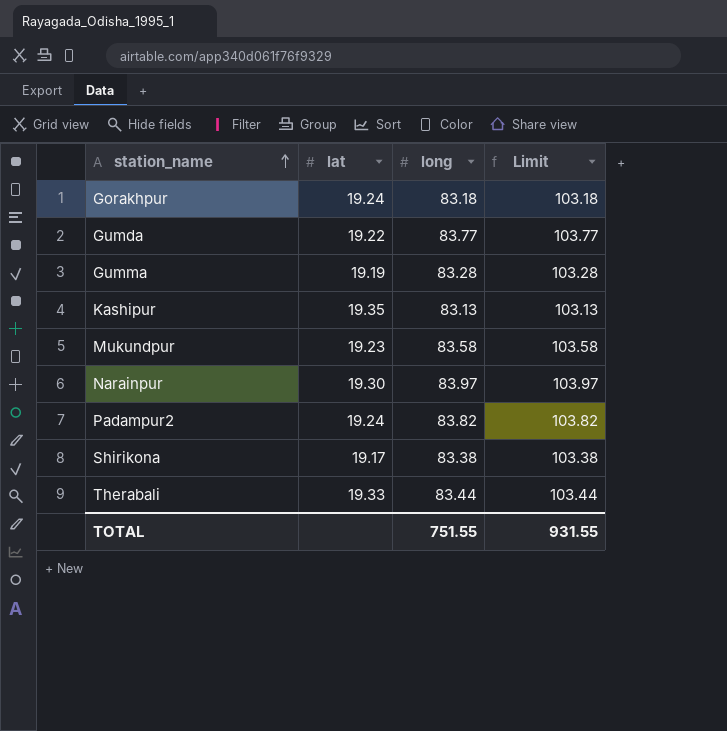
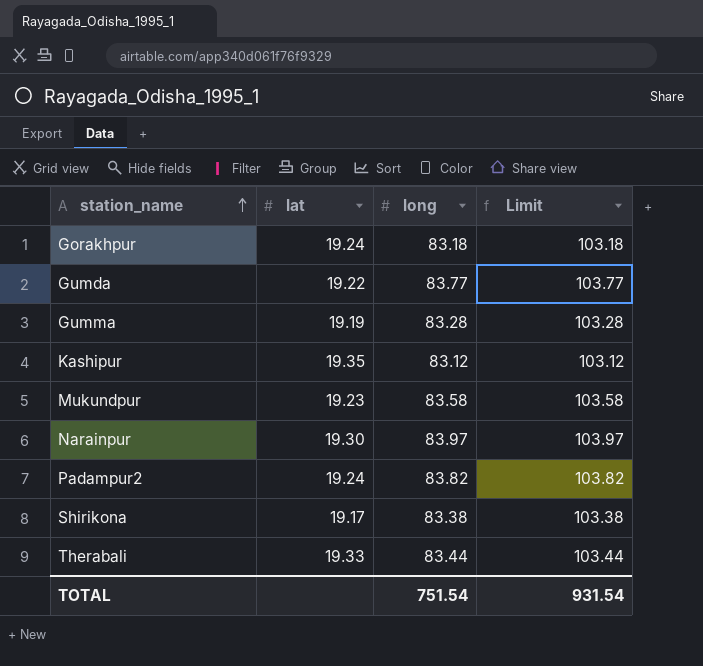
Kashipur | long: 83.13 -> 83.12
Kashipur | Limit: 103.13 -> 103.12
TOTAL | long: 751.55 -> 751.54
TOTAL | Limit: 931.55 -> 931.54

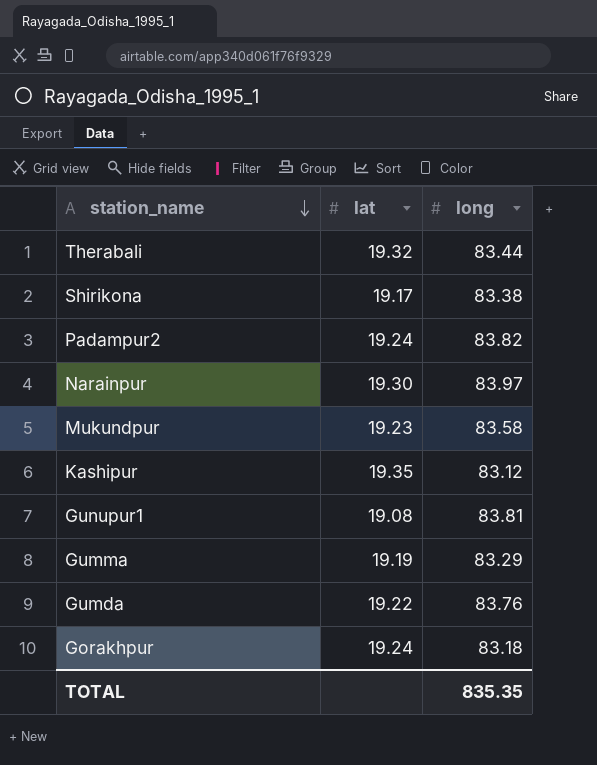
row order: station_name ascending -> station_name descending
column Limit | formula: [long] + 20 -> none
Therabali | lat: 19.33 -> 19.32
row Gunupur1: none -> 19.08 | 83.81
Gumma | long: 83.28 -> 83.29
Gumda | long: 83.77 -> 83.76
TOTAL | long: 751.54 -> 835.35

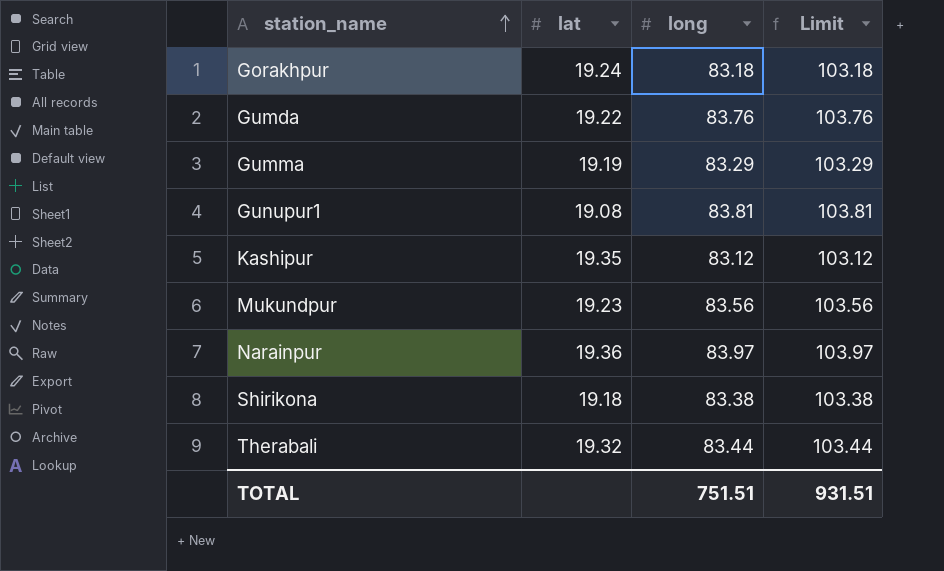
row order: station_name descending -> station_name ascending
column Limit | formula: none -> [long] + 20
row Padampur2: 19.24 | 83.82 -> none
Mukundpur | long: 83.58 -> 83.56
Narainpur | lat: 19.30 -> 19.36
Shirikona | lat: 19.17 -> 19.18
TOTAL | long: 835.35 -> 751.51

